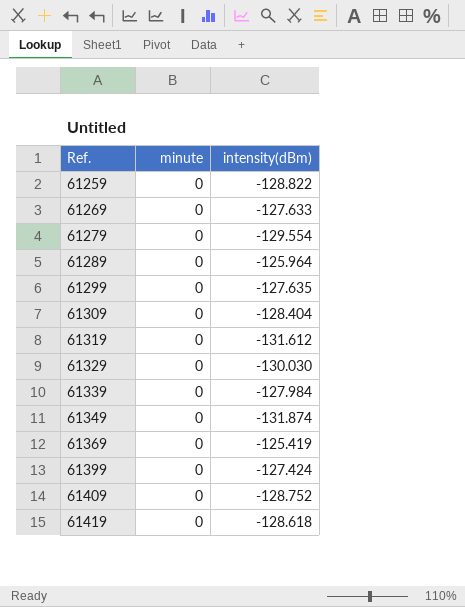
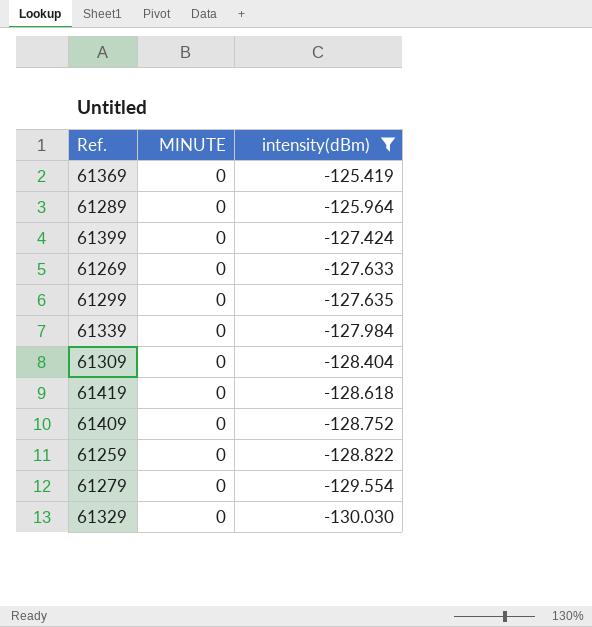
filter: none -> intensity(dBm) >= -130.030
row order: Ref. ascending -> intensity(dBm) descending
column name: minute -> MINUTE

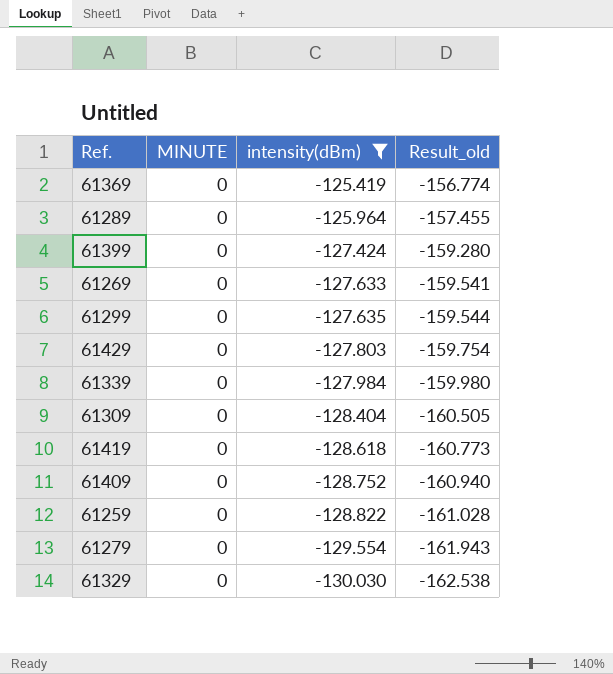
column Result_old | formula: none -> [intensity(dBm)] * 1.25
row 61429: none -> 0 | -127.803 | -159.754

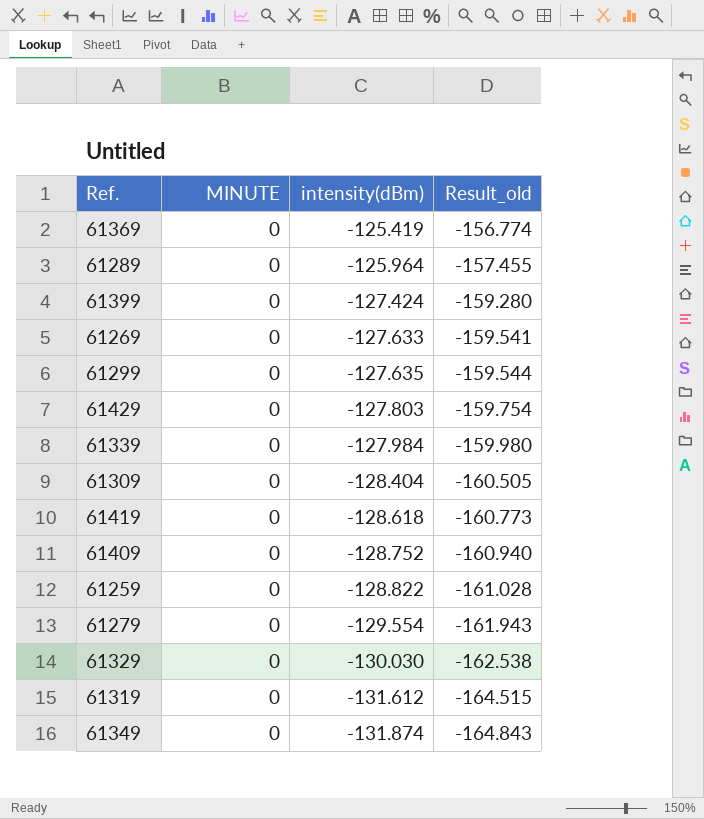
filter: intensity(dBm) >= -130.030 -> none

